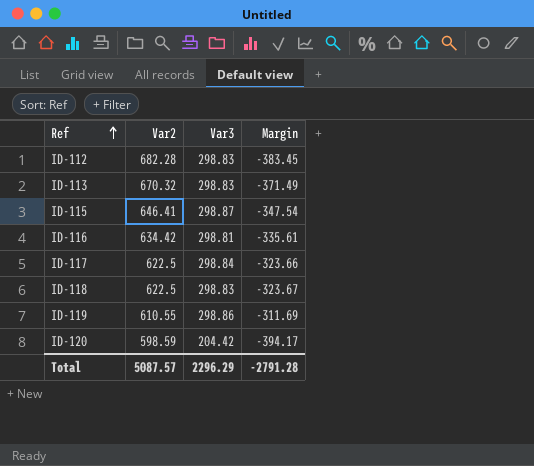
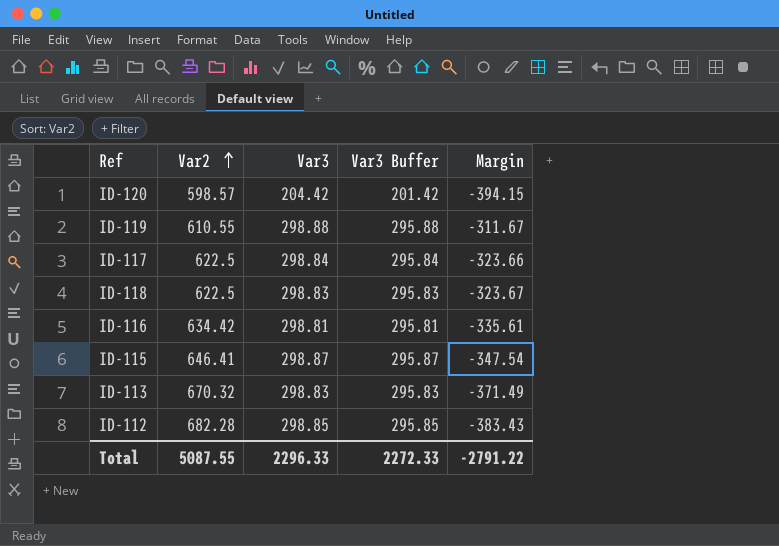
row order: Ref ascending -> Var2 ascending
column Var3 Buffer | formula: none -> [Var3] - 3
ID-120 | Var2: 598.59 -> 598.57
ID-120 | Margin: -394.17 -> -394.15
ID-119 | Var3: 298.86 -> 298.88
ID-119 | Margin: -311.69 -> -311.67
ID-112 | Var3: 298.83 -> 298.85
ID-112 | Margin: -383.45 -> -383.43
Total | Var2: 5087.57 -> 5087.55
Total | Var3: 2296.29 -> 2296.33
Total | Margin: -2791.28 -> -2791.22

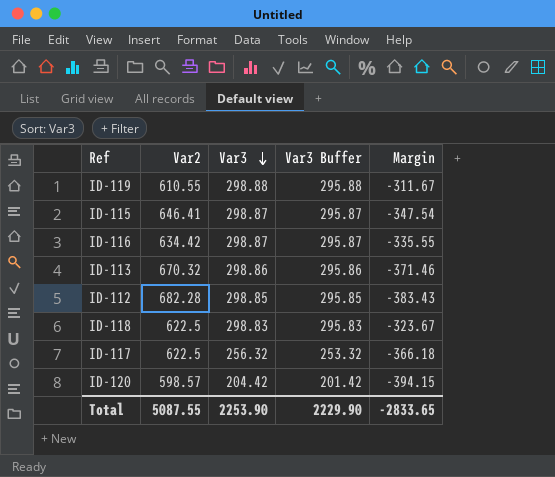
row order: Var2 ascending -> Var3 descending
ID-116 | Var3: 298.81 -> 298.87
ID-116 | Var3 Buffer: 295.81 -> 295.87
ID-116 | Margin: -335.61 -> -335.55
ID-113 | Var3: 298.83 -> 298.86
ID-113 | Var3 Buffer: 295.83 -> 295.86
ID-113 | Margin: -371.49 -> -371.46
ID-117 | Var3: 298.84 -> 256.32
ID-117 | Var3 Buffer: 295.84 -> 253.32
ID-117 | Margin: -323.66 -> -366.18
Total | Var3: 2296.33 -> 2253.90
Total | Var3 Buffer: 2272.33 -> 2229.90
Total | Margin: -2791.22 -> -2833.65

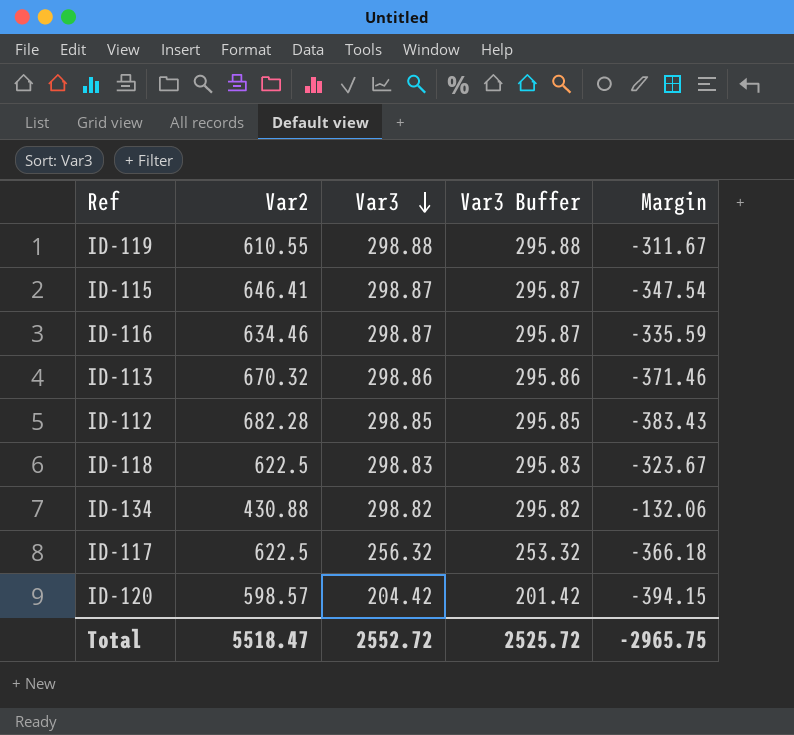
ID-116 | Var2: 634.42 -> 634.46
ID-116 | Margin: -335.55 -> -335.59
row ID-134: none -> 430.88 | 298.82 | 295.82 | -132.06
Total | Var2: 5087.55 -> 5518.47
Total | Var3: 2253.90 -> 2552.72
Total | Var3 Buffer: 2229.90 -> 2525.72
Total | Margin: -2833.65 -> -2965.75

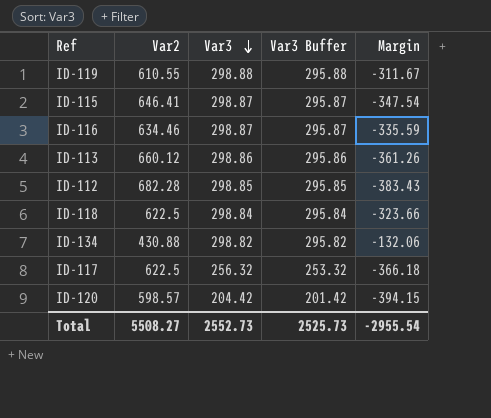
ID-113 | Var2: 670.32 -> 660.12
ID-113 | Margin: -371.46 -> -361.26
ID-118 | Var3: 298.83 -> 298.84
ID-118 | Var3 Buffer: 295.83 -> 295.84
ID-118 | Margin: -323.67 -> -323.66
Total | Var2: 5518.47 -> 5508.27
Total | Var3: 2552.72 -> 2552.73
Total | Var3 Buffer: 2525.72 -> 2525.73
Total | Margin: -2965.75 -> -2955.54

